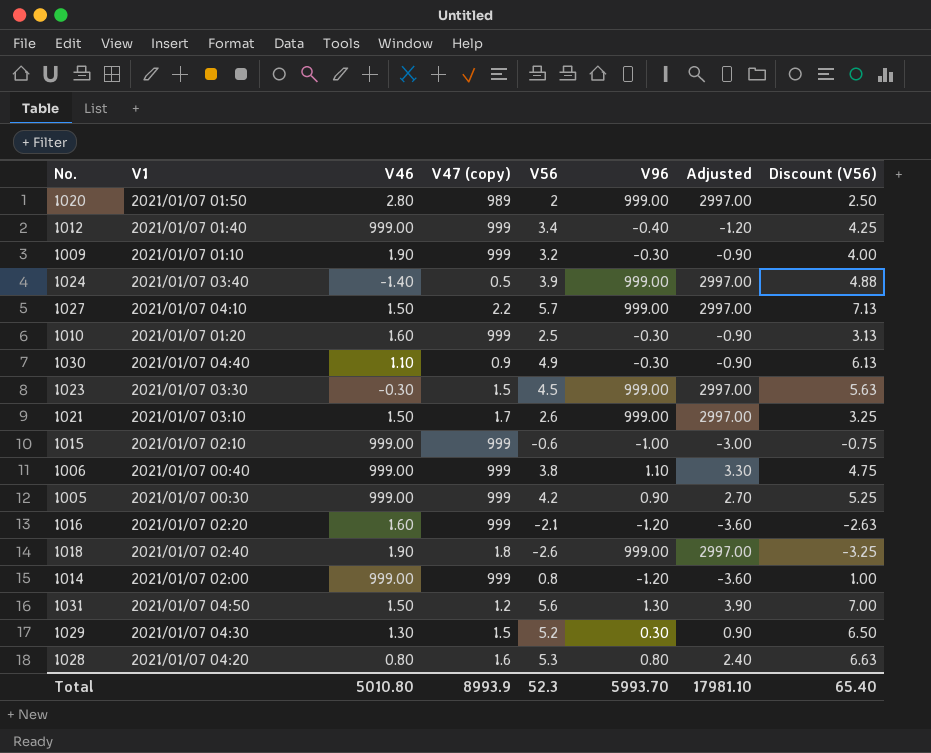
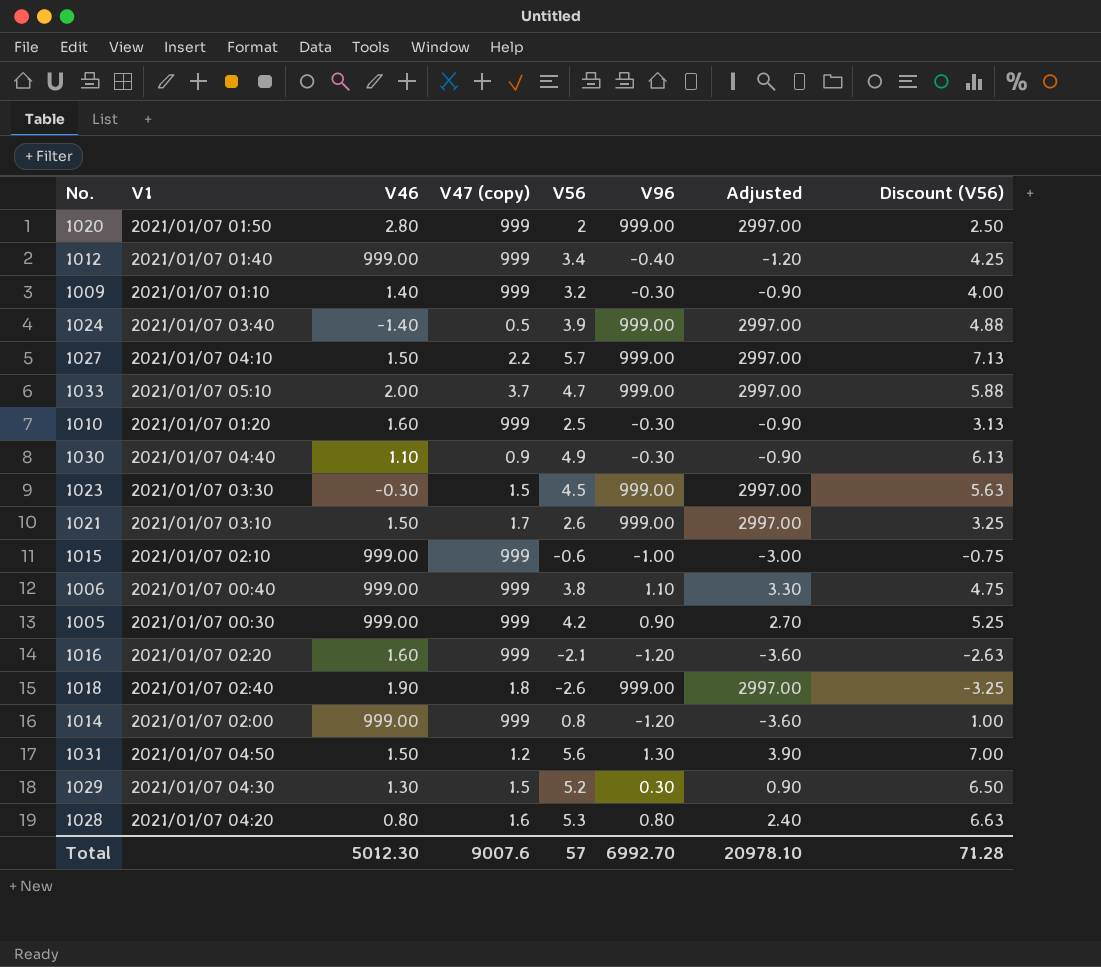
1020 | V47 (copy): 989 -> 999
1009 | V46: 1.90 -> 1.40
row 1033: none -> 2021/01/07 05:10 | 2.00 | 3.7 | 4.7 | 999.00 | 2997.00 | 5.88
Total | V46: 5010.80 -> 5012.30
Total | V47 (copy): 8993.9 -> 9007.6
Total | V56: 52.3 -> 57
Total | V96: 5993.70 -> 6992.70
Total | Adjusted: 17981.10 -> 20978.10
Total | Discount (V56): 65.40 -> 71.28

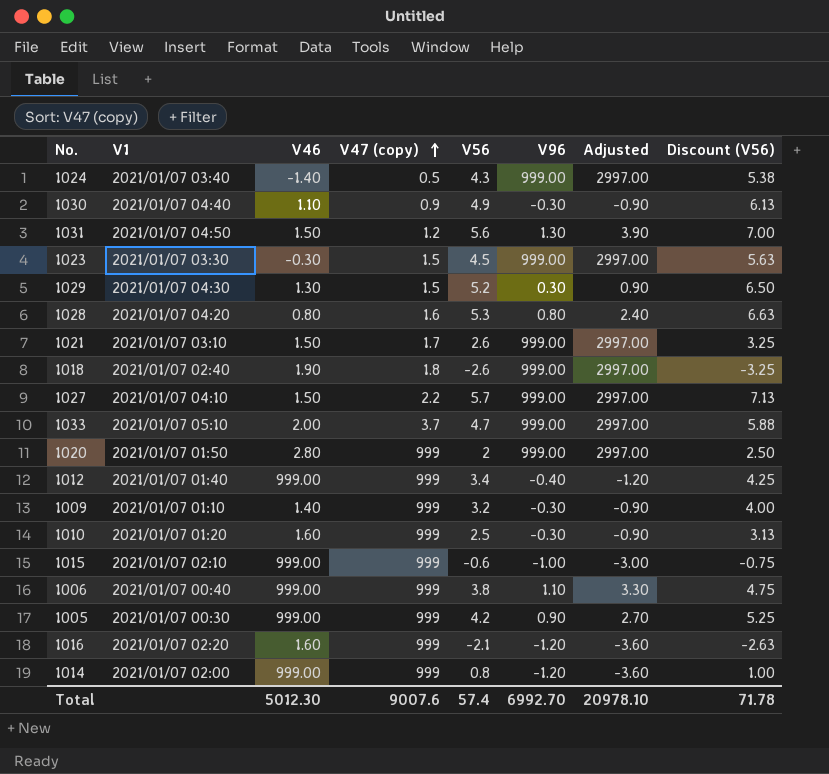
row order: none -> V47 (copy) ascending
1024 | V56: 3.9 -> 4.3
1024 | Discount (V56): 4.88 -> 5.38
Total | V56: 57 -> 57.4
Total | Discount (V56): 71.28 -> 71.78

